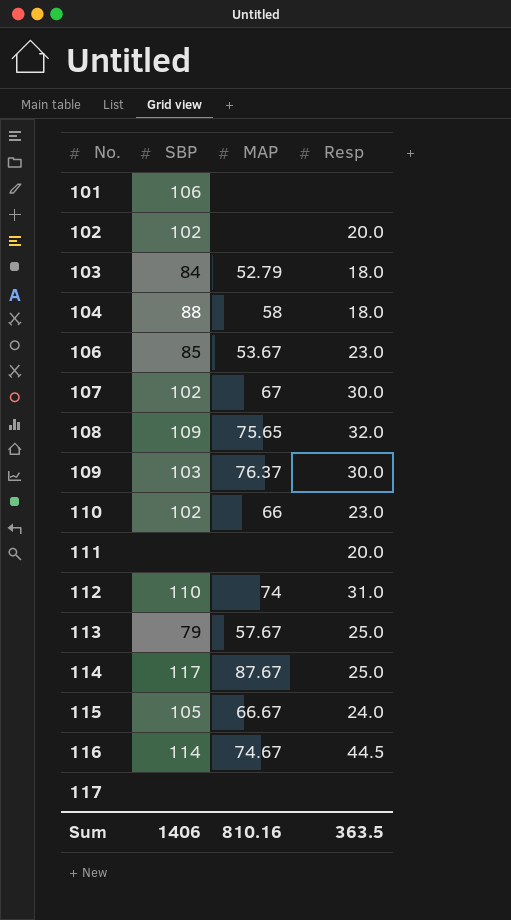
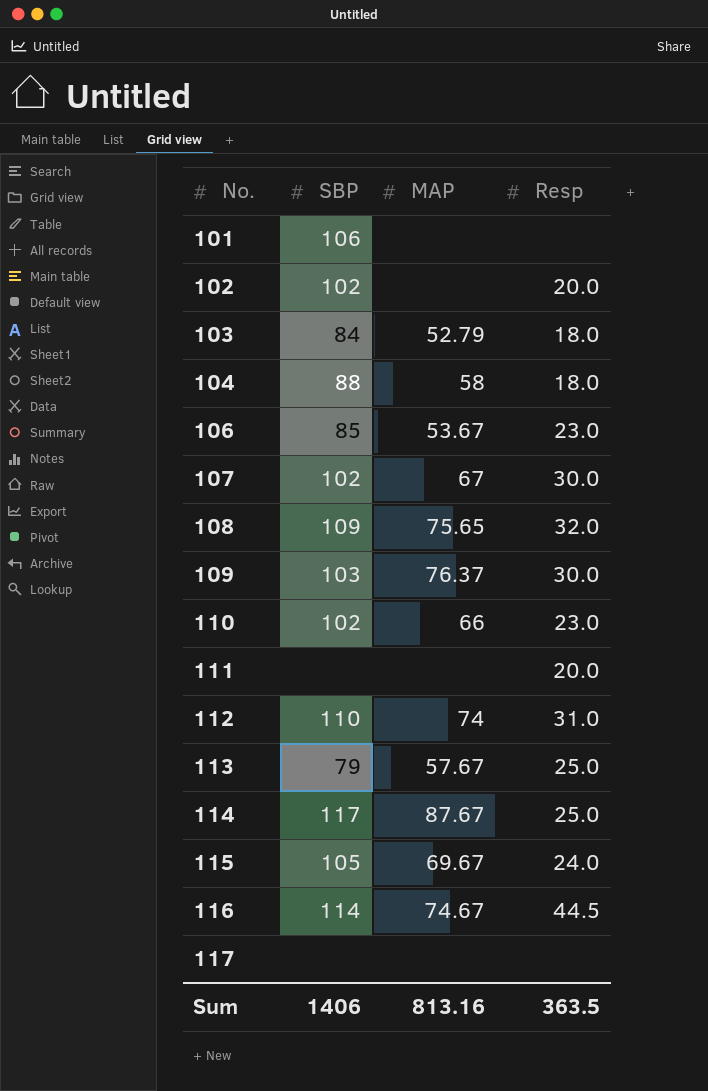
115 | MAP: 66.67 -> 69.67
Sum | MAP: 810.16 -> 813.16

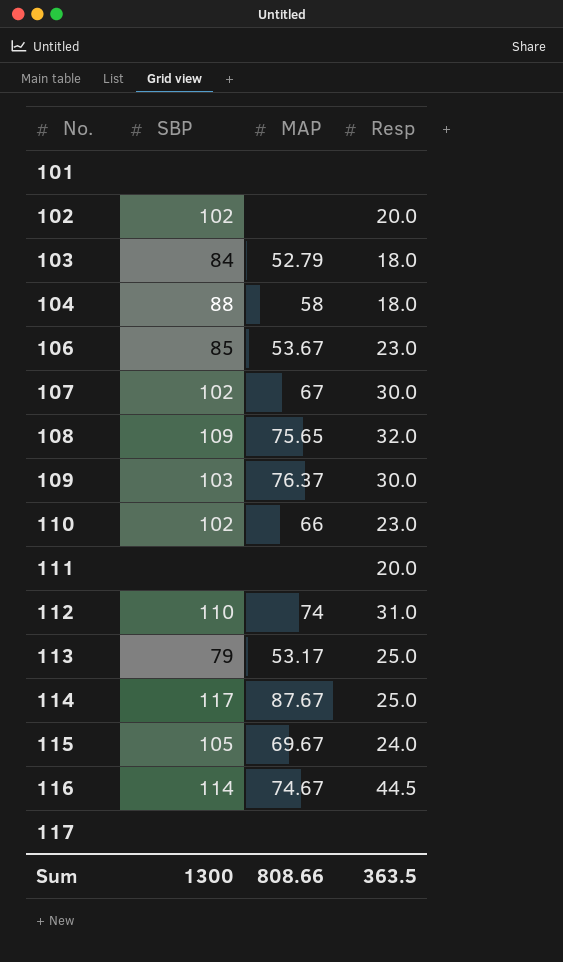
101 | SBP: 106 -> none
113 | MAP: 57.67 -> 53.17
Sum | SBP: 1406 -> 1300
Sum | MAP: 813.16 -> 808.66

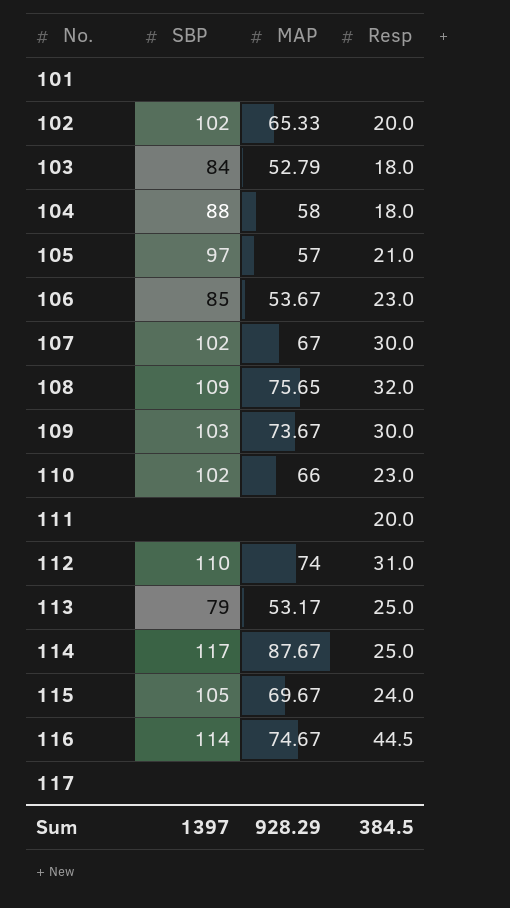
102 | MAP: none -> 65.33
row 105: none -> 97 | 57 | 21.0
109 | MAP: 76.37 -> 73.67
Sum | SBP: 1300 -> 1397
Sum | MAP: 808.66 -> 928.29
Sum | Resp: 363.5 -> 384.5

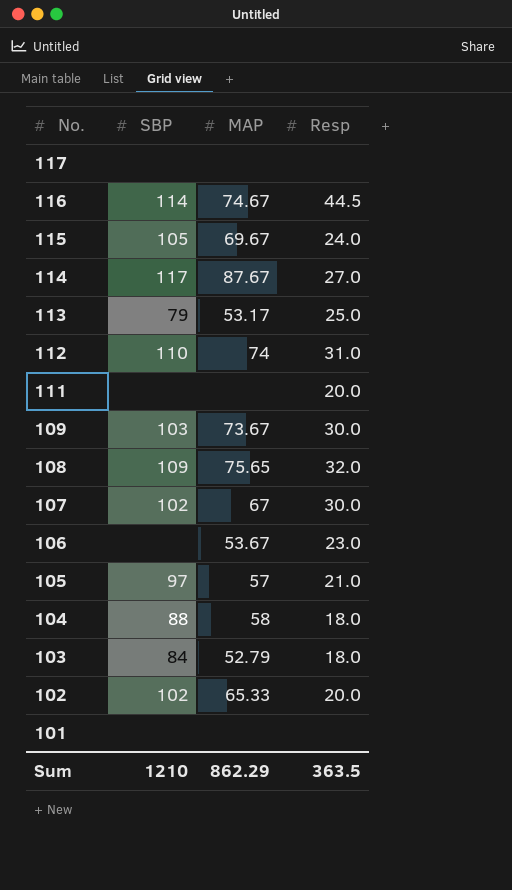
row order: No. ascending -> No. descending
row 110: 102 | 66 | 23.0 -> none
114 | Resp: 25.0 -> 27.0
106 | SBP: 85 -> none
Sum | SBP: 1397 -> 1210
Sum | MAP: 928.29 -> 862.29
Sum | Resp: 384.5 -> 363.5

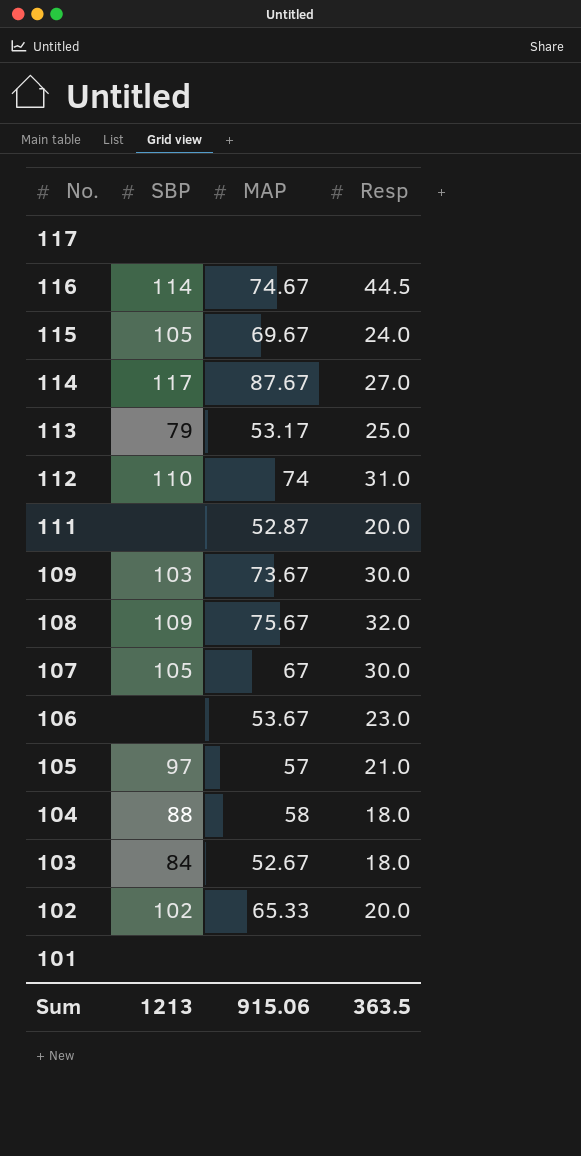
111 | MAP: none -> 52.87
108 | MAP: 75.65 -> 75.67
107 | SBP: 102 -> 105
103 | MAP: 52.79 -> 52.67
Sum | SBP: 1210 -> 1213
Sum | MAP: 862.29 -> 915.06

